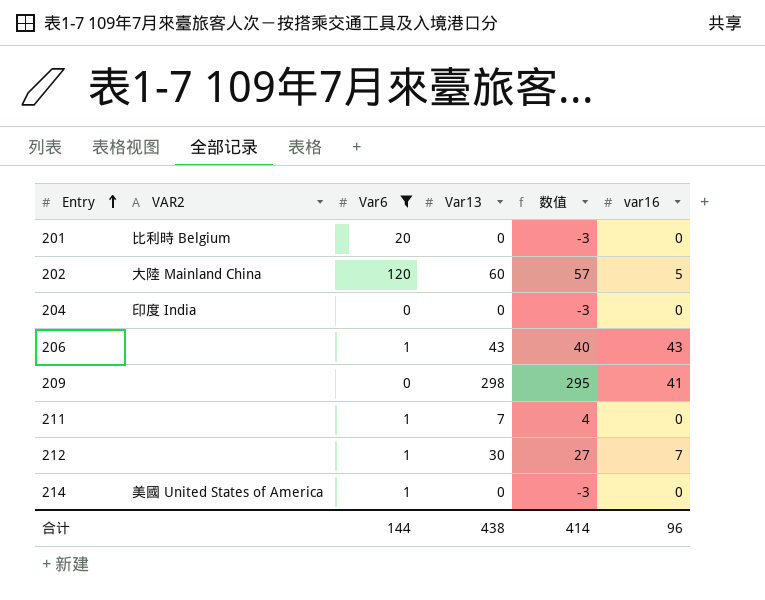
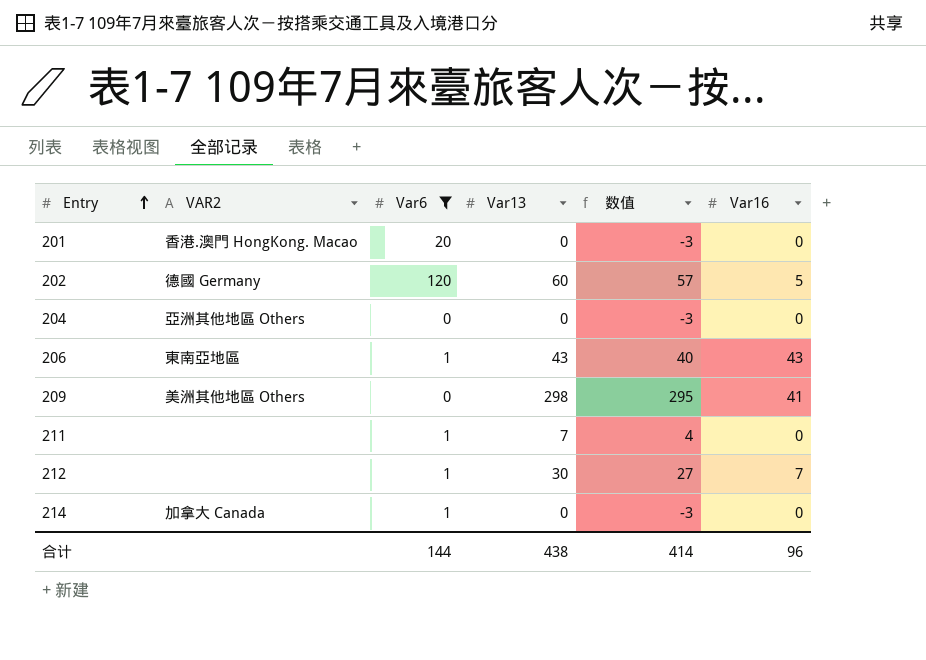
column name: var16 -> Var16
201 | VAR2: 比利時 Belgium -> 香港.澳門 HongKong. Macao
202 | VAR2: 大陸 Mainland China -> 德國 Germany
204 | VAR2: 印度 India -> 亞洲其他地區 Others
206 | VAR2: none -> 東南亞地區
209 | VAR2: none -> 美洲其他地區 Others
214 | VAR2: 美國 United States of America -> 加拿大 Canada

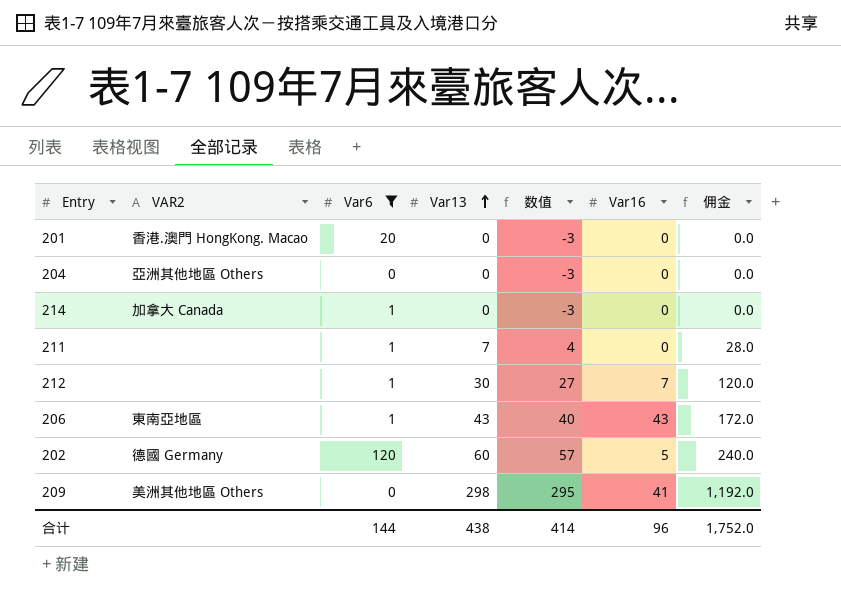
row order: Entry ascending -> Var13 ascending
column 佣金 | formula: none -> [Var13] * 4

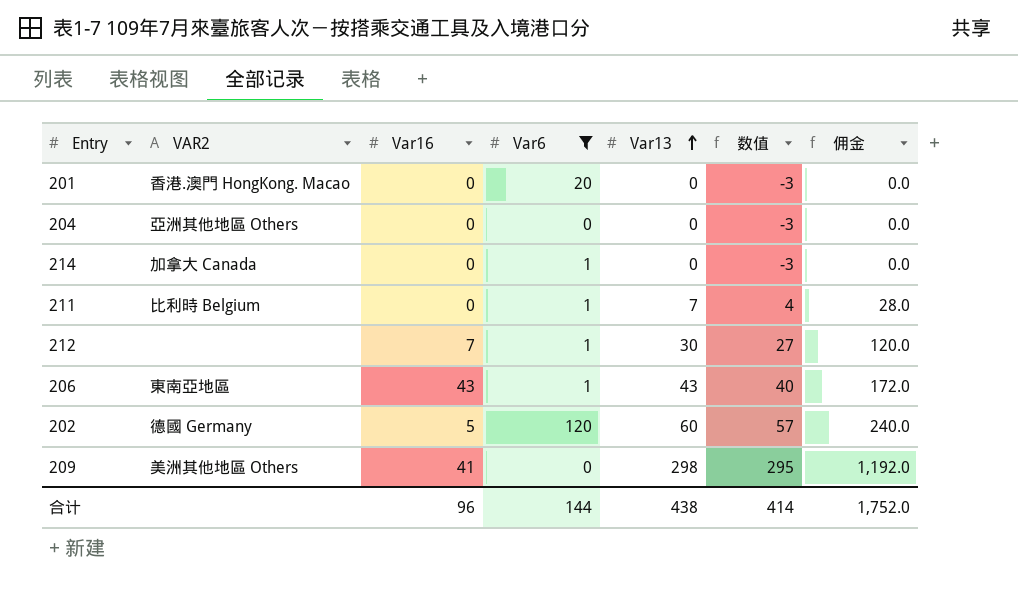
column Var16 | position: 6 -> 3
211 | VAR2: none -> 比利時 Belgium

